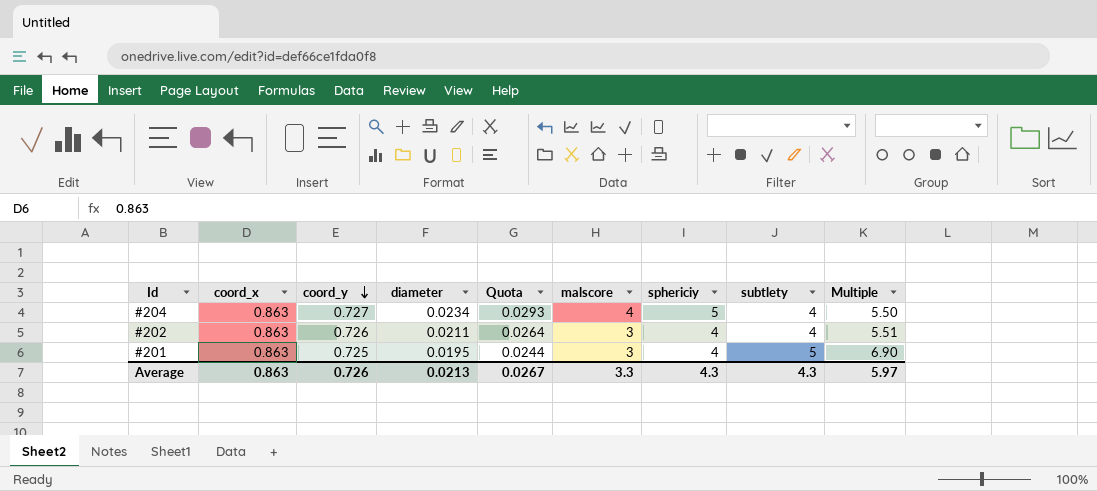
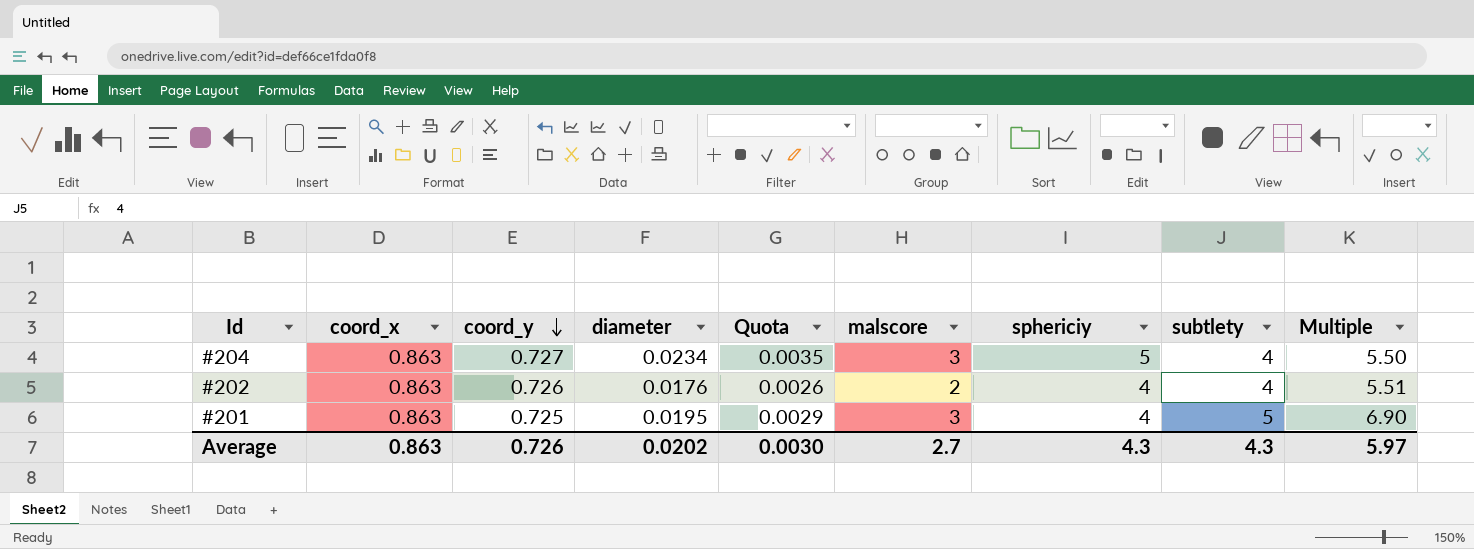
column Quota | formula: [diameter] * 1.25 -> [diameter] * 0.15
#204 | malscore: 4 -> 3
#202 | diameter: 0.0211 -> 0.0176
#202 | malscore: 3 -> 2
Average | diameter: 0.0213 -> 0.0202
Average | Quota: 0.0267 -> 0.0030
Average | malscore: 3.3 -> 2.7

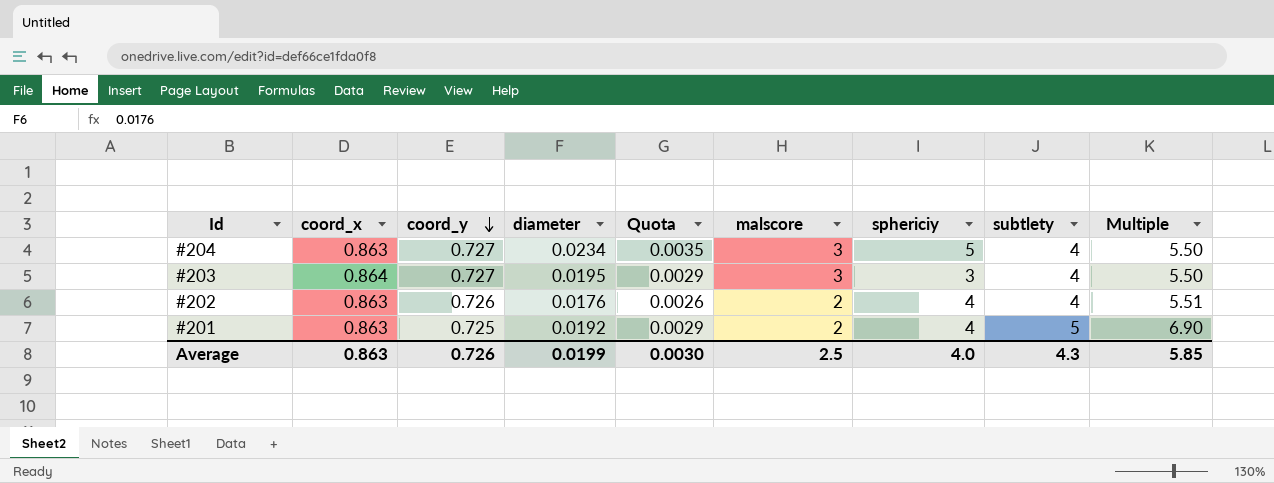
row #203: none -> 0.864 | 0.727 | 0.0195 | 0.0029 | 3 | 3 | 4 | 5.50
#201 | diameter: 0.0195 -> 0.0192
#201 | malscore: 3 -> 2
Average | diameter: 0.0202 -> 0.0199
Average | malscore: 2.7 -> 2.5
Average | sphericiy: 4.3 -> 4.0
Average | Multiple: 5.97 -> 5.85

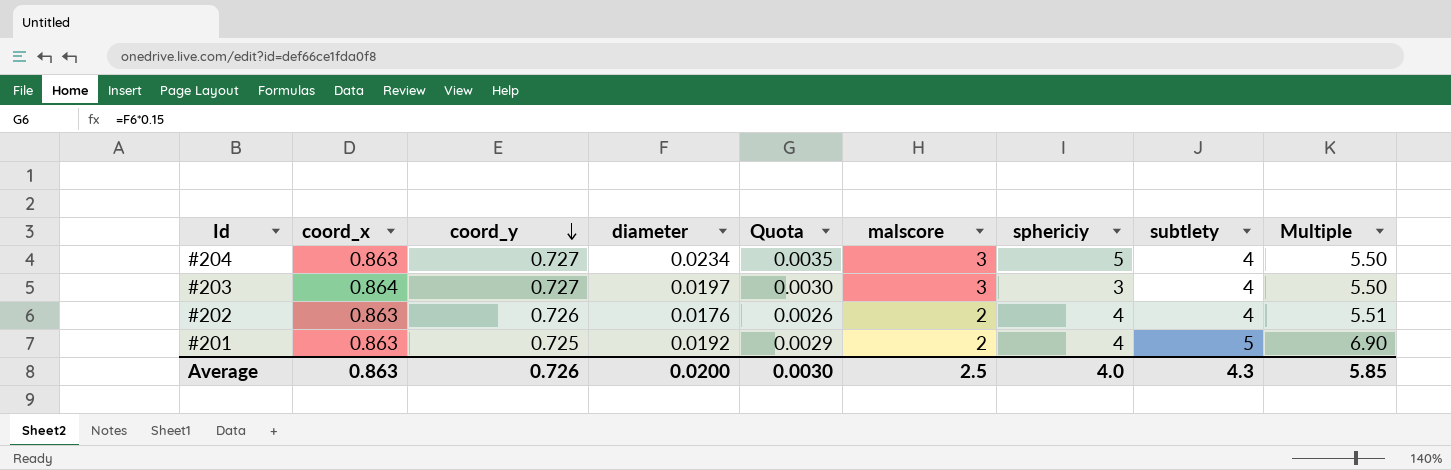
#203 | diameter: 0.0195 -> 0.0197
#203 | Quota: 0.0029 -> 0.0030
Average | diameter: 0.0199 -> 0.0200

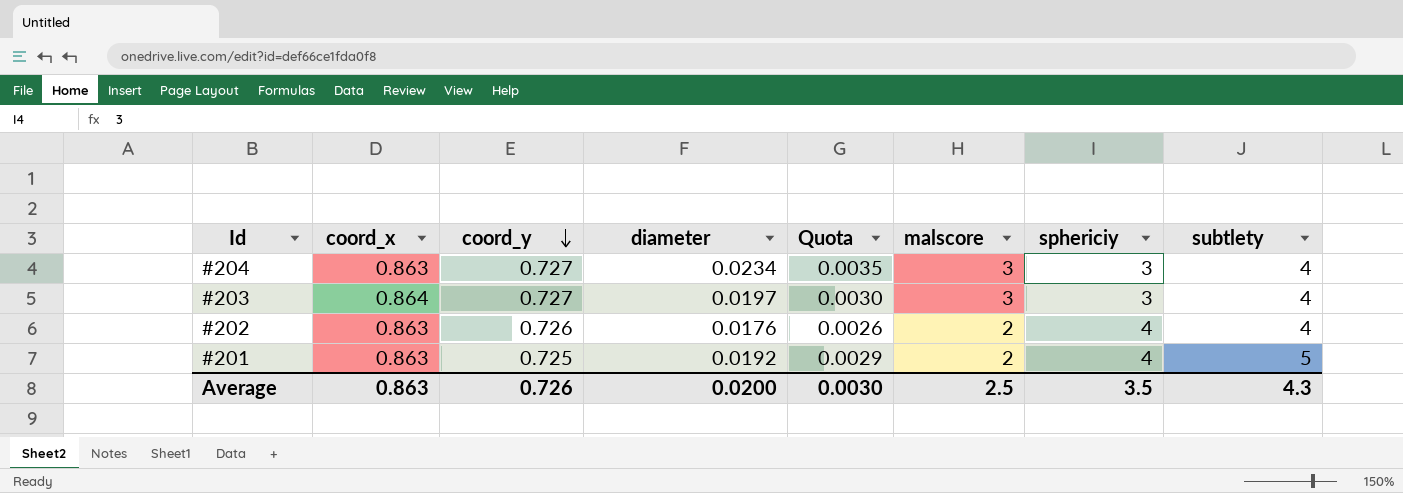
column Multiple | formula: [subtlety] / [coord_y] -> none
#204 | sphericiy: 5 -> 3
Average | sphericiy: 4.0 -> 3.5

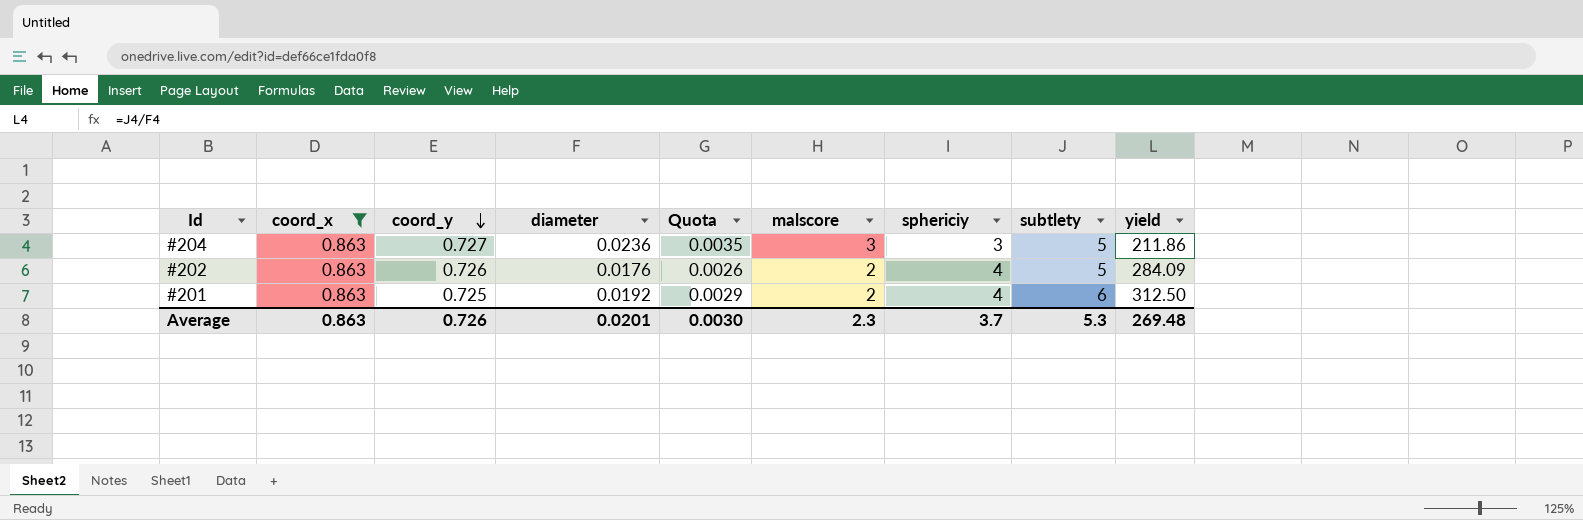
filter: none -> coord_x = 0.863
column yield | formula: none -> [subtlety] / [diameter]
#204 | diameter: 0.0234 -> 0.0236
#204 | subtlety: 4 -> 5
#202 | subtlety: 4 -> 5
#201 | subtlety: 5 -> 6
Average | diameter: 0.0200 -> 0.0201
Average | malscore: 2.5 -> 2.3
Average | sphericiy: 3.5 -> 3.7
Average | subtlety: 4.3 -> 5.3

